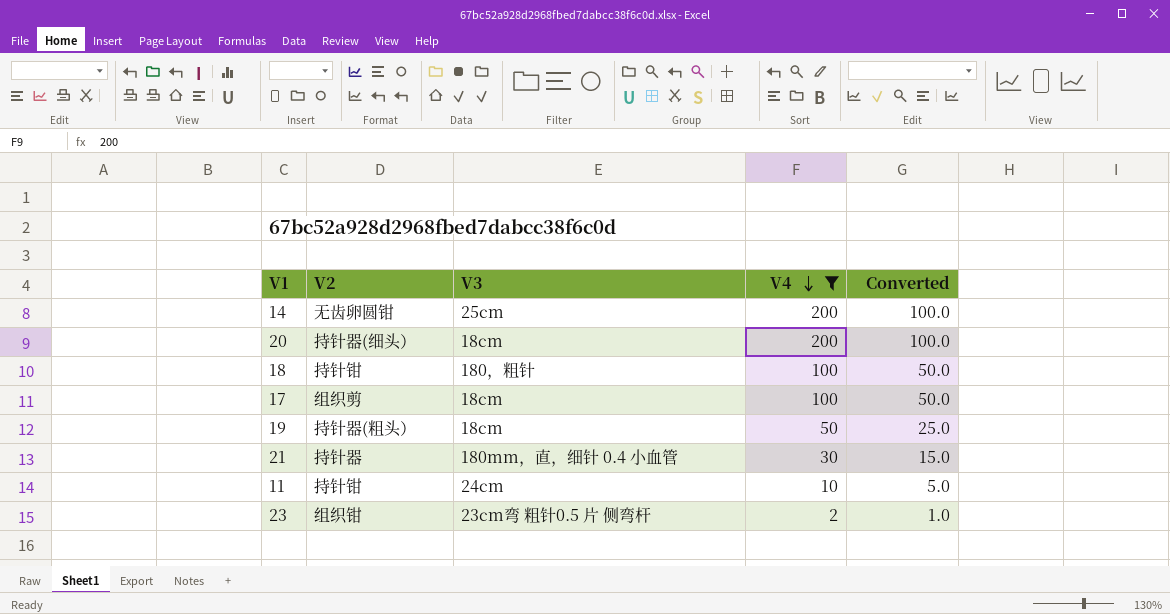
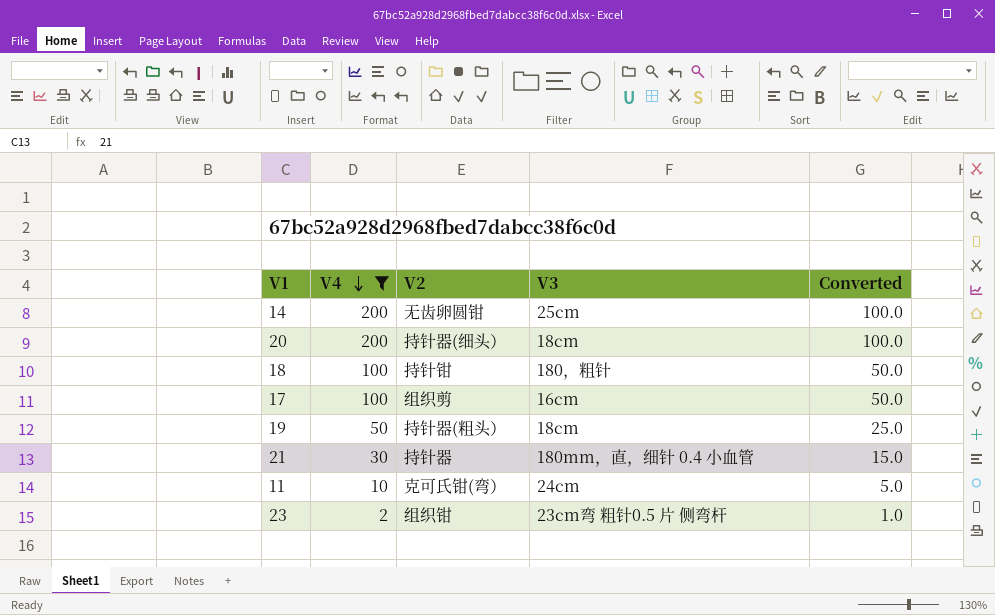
column V4 | position: 4 -> 2
17 | V3: 18cm -> 16cm
11 | V2: 持针钳 -> 克可氏钳(弯）

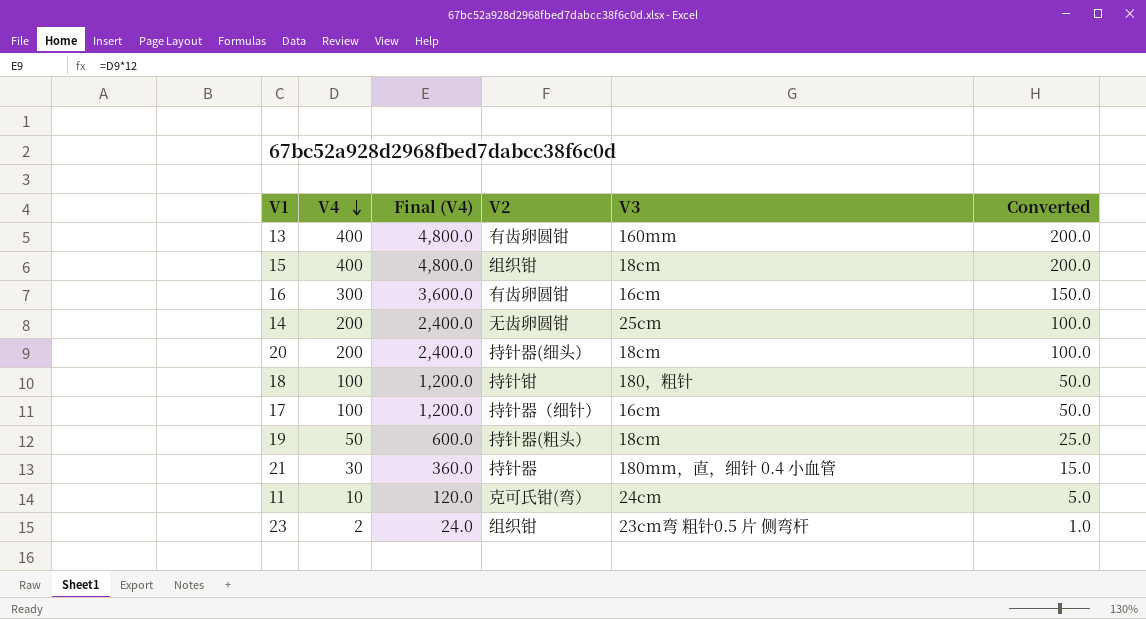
filter: V4 <= 200 -> none
column Final (V4) | formula: none -> [V4] * 12
17 | V2: 组织剪 -> 持针器（细针）

